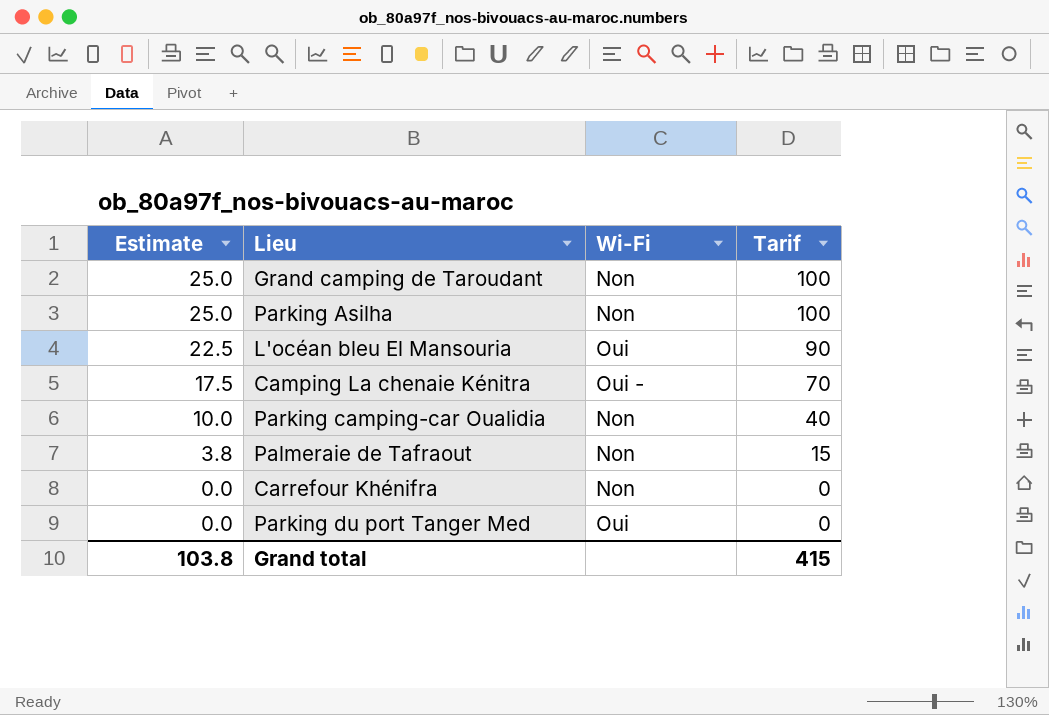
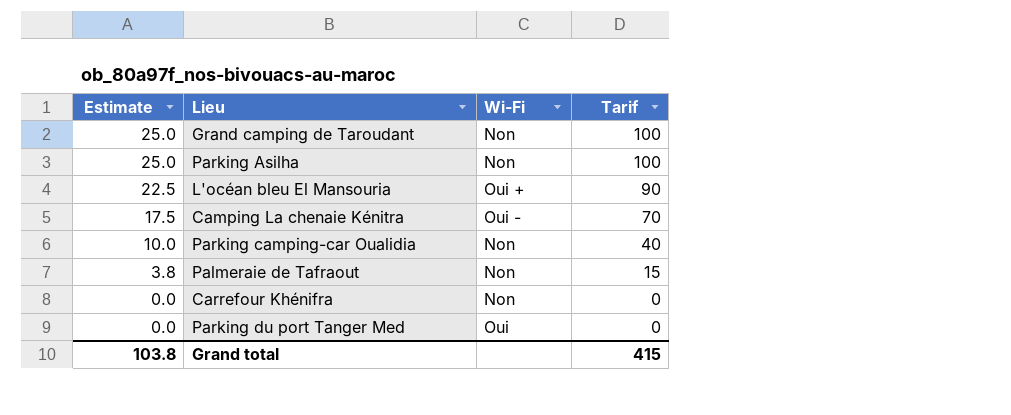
L'océan bleu El Mansouria | Wi-Fi: Oui -> Oui +

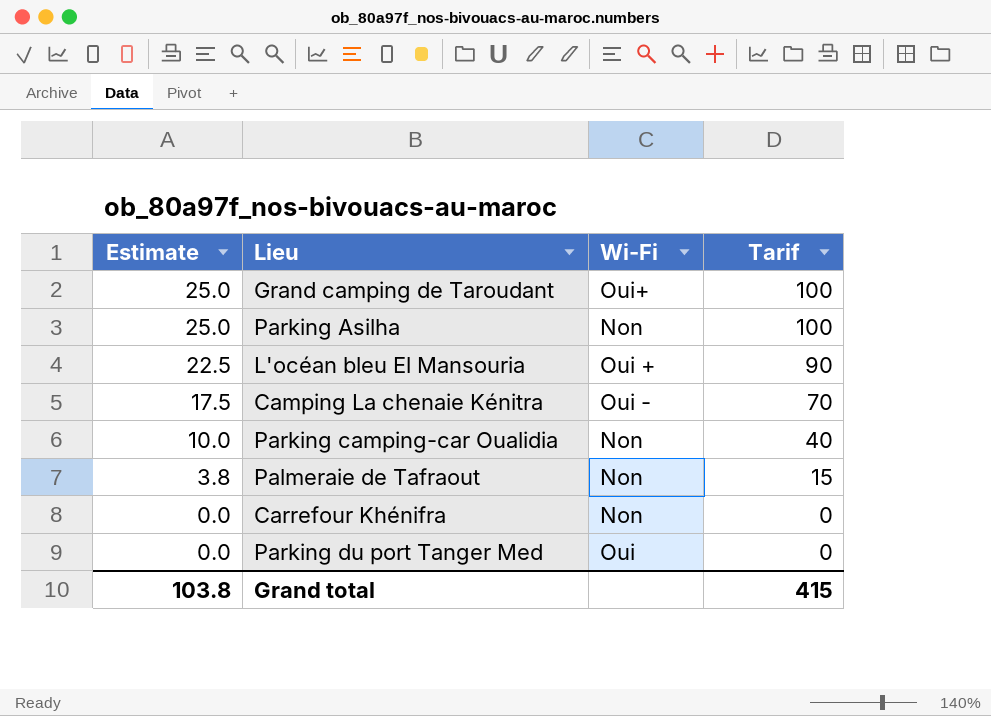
Grand camping de Taroudant | Wi-Fi: Non -> Oui+

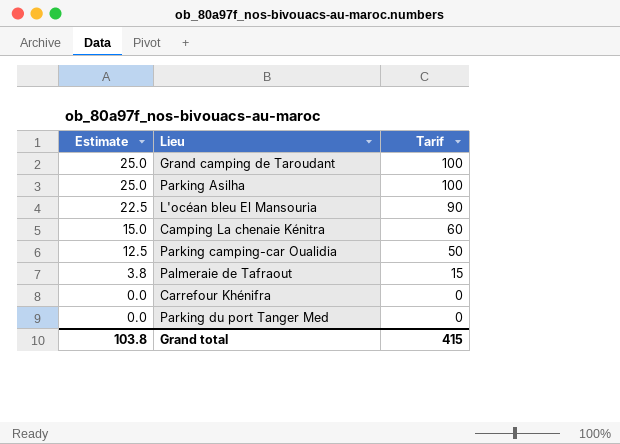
column Wi-Fi | position: 3 -> none
Camping La chenaie Kénitra | Estimate: 17.5 -> 15.0
Camping La chenaie Kénitra | Tarif: 70 -> 60
Parking camping-car Oualidia | Estimate: 10.0 -> 12.5
Parking camping-car Oualidia | Tarif: 40 -> 50

